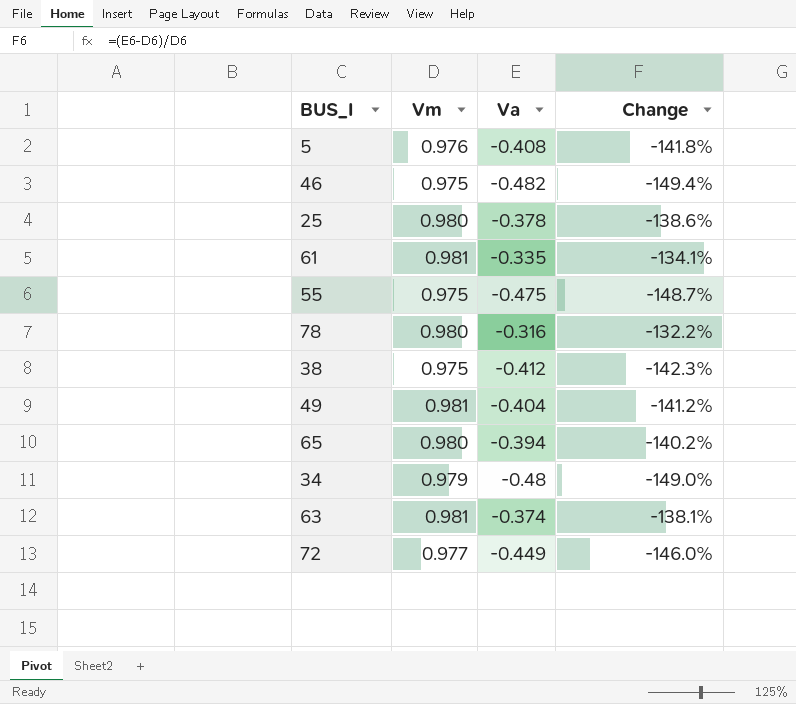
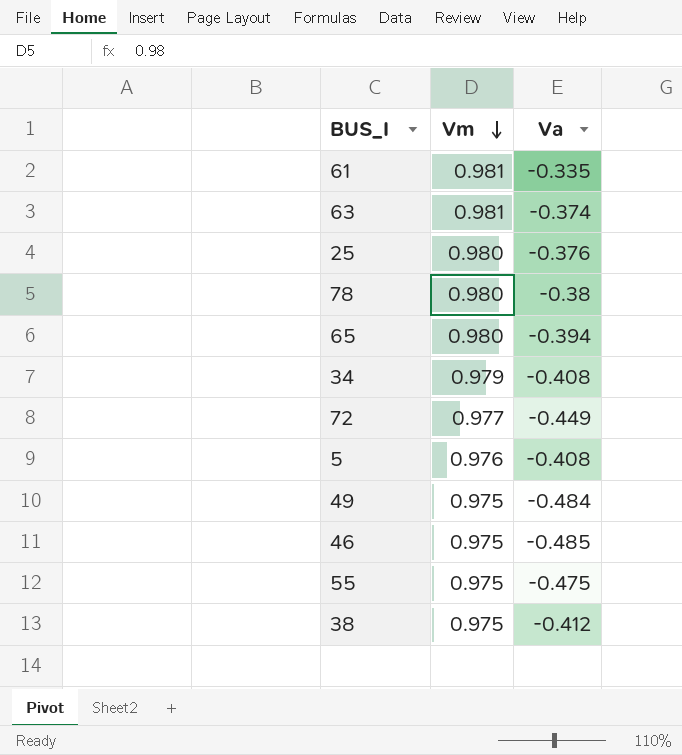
row order: none -> Vm descending
column Change | formula: ([Va] - [Vm]) / [Vm] -> none
25 | Va: -0.378 -> -0.376
78 | Va: -0.316 -> -0.38
34 | Va: -0.48 -> -0.408
49 | Vm: 0.981 -> 0.975
49 | Va: -0.404 -> -0.484
46 | Va: -0.482 -> -0.485

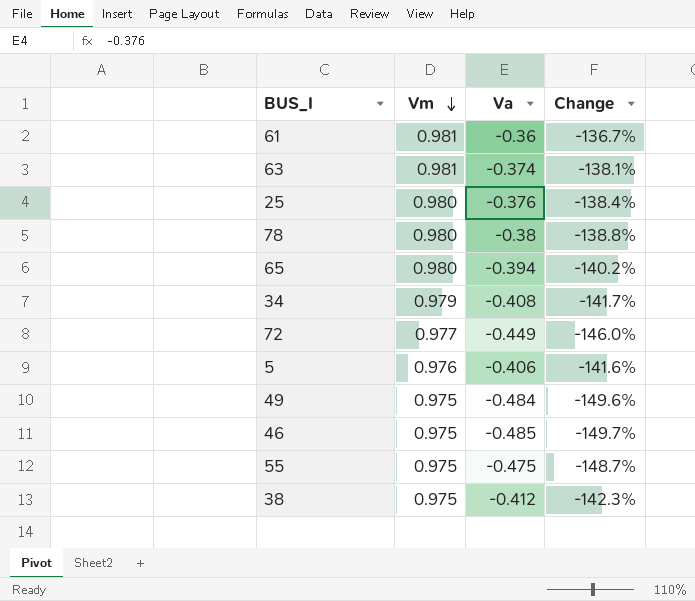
column Change | formula: none -> ([Va] - [Vm]) / [Vm]
61 | Va: -0.335 -> -0.36
5 | Va: -0.408 -> -0.406

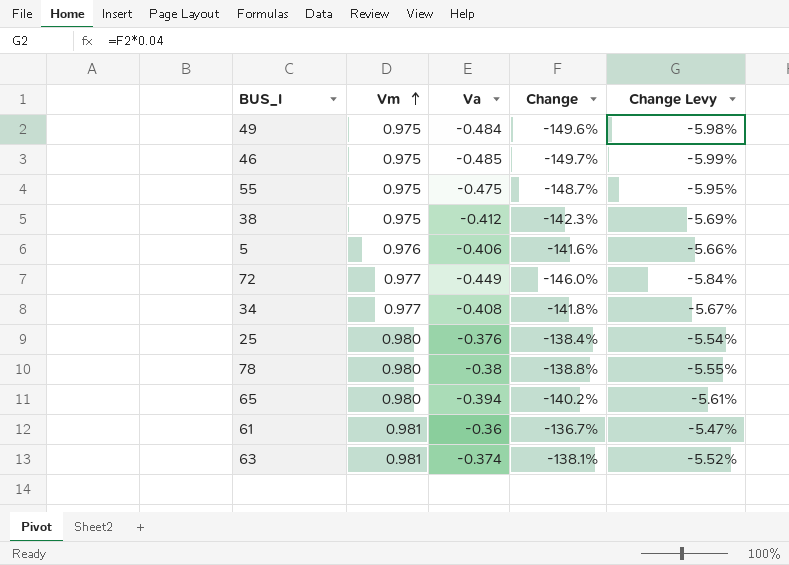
row order: Vm descending -> Vm ascending
column Change Levy | formula: none -> [Change] * 0.04
34 | Vm: 0.979 -> 0.977
34 | Change: -141.7% -> -141.8%

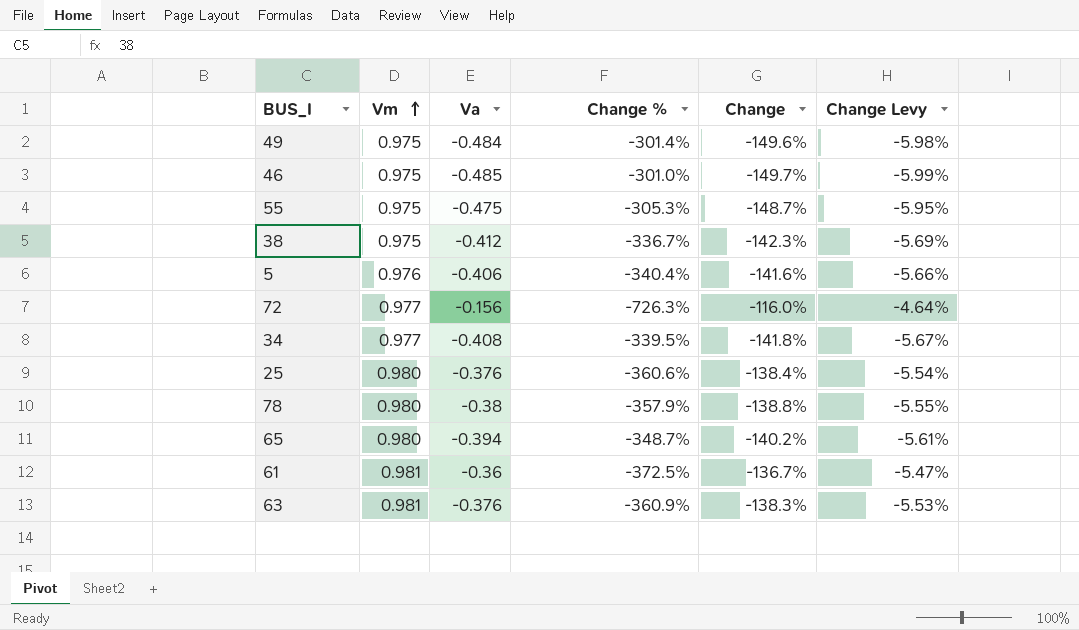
column Change % | formula: none -> ([Vm] - [Va]) / [Va]
72 | Va: -0.449 -> -0.156
72 | Change: -146.0% -> -116.0%
72 | Change Levy: -5.84% -> -4.64%
63 | Va: -0.374 -> -0.376
63 | Change: -138.1% -> -138.3%
63 | Change Levy: -5.52% -> -5.53%

